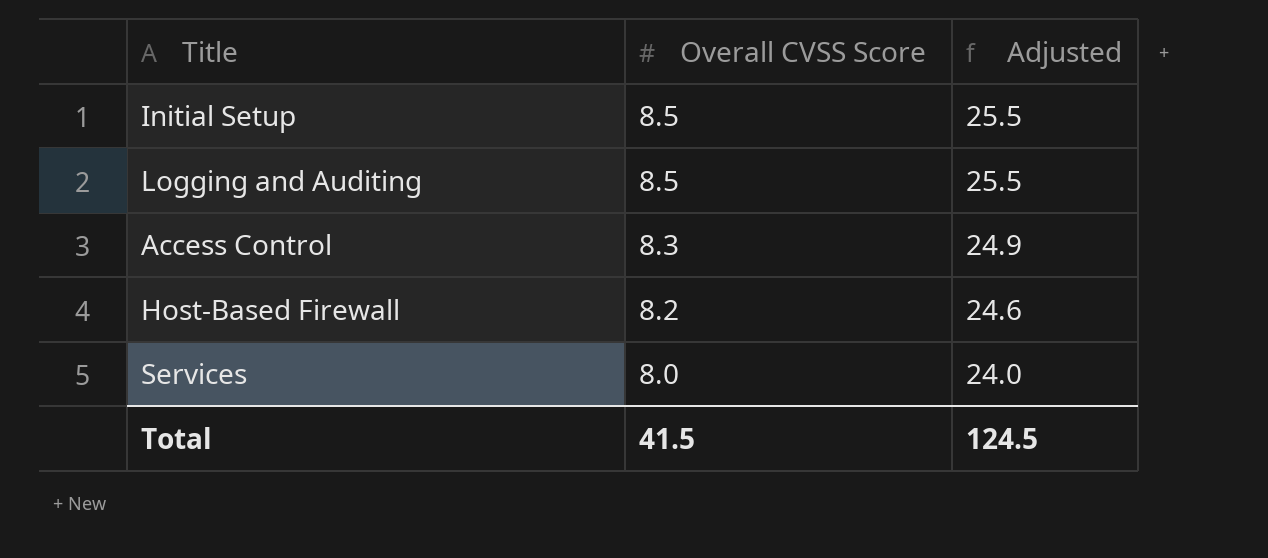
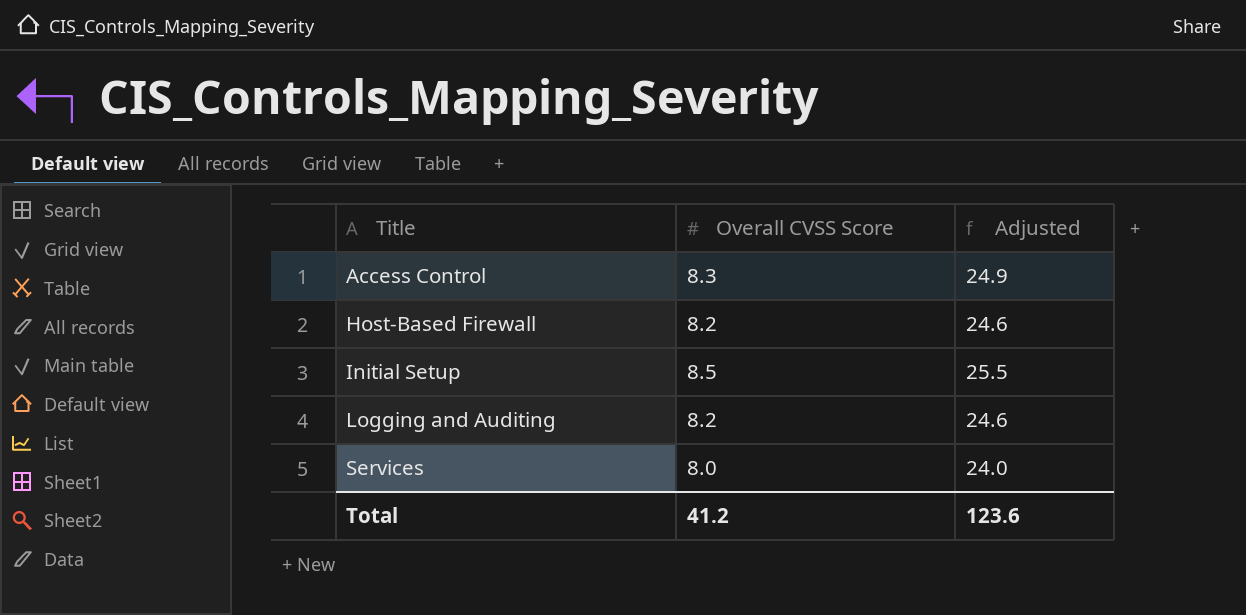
row order: Overall CVSS Score descending -> Title ascending
Logging and Auditing | Overall CVSS Score: 8.5 -> 8.2
Logging and Auditing | Adjusted: 25.5 -> 24.6
Total | Overall CVSS Score: 41.5 -> 41.2
Total | Adjusted: 124.5 -> 123.6

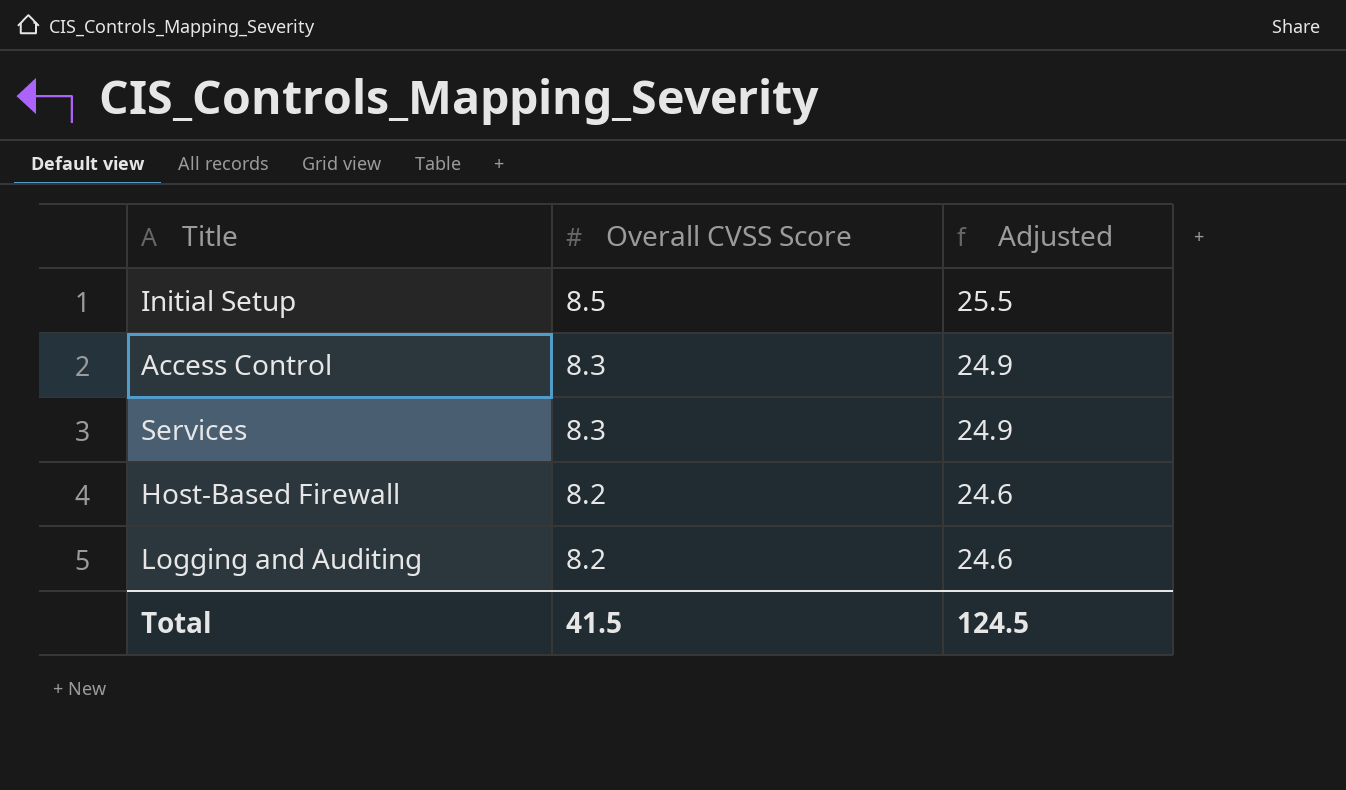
row order: Title ascending -> Overall CVSS Score descending
Services | Overall CVSS Score: 8.0 -> 8.3
Services | Adjusted: 24.0 -> 24.9
Total | Overall CVSS Score: 41.2 -> 41.5
Total | Adjusted: 123.6 -> 124.5

